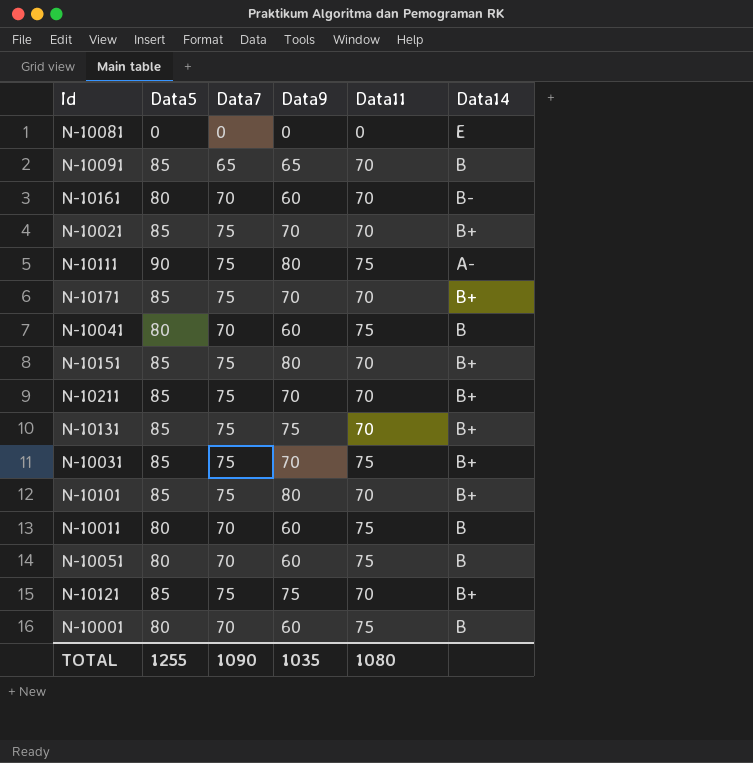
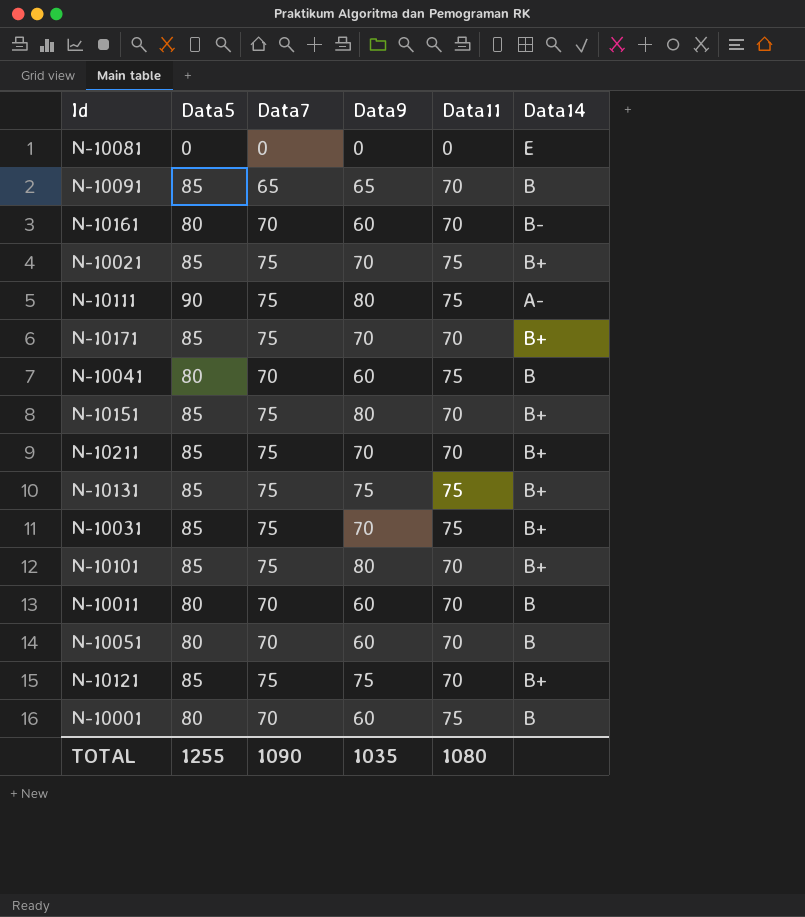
N-10021 | Data11: 70 -> 75
N-10131 | Data11: 70 -> 75
N-10011 | Data11: 75 -> 70
N-10051 | Data11: 75 -> 70

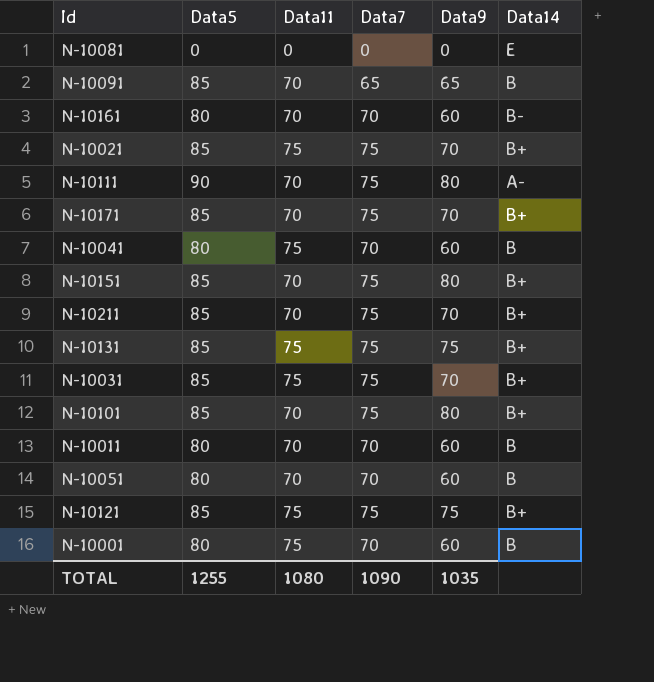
column Data11 | position: 5 -> 3
N-10111 | Data11: 75 -> 70
N-10121 | Data11: 70 -> 75

